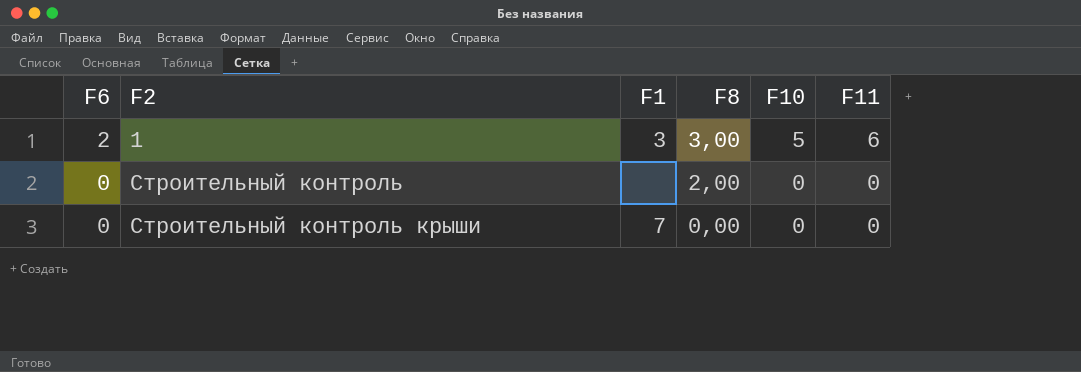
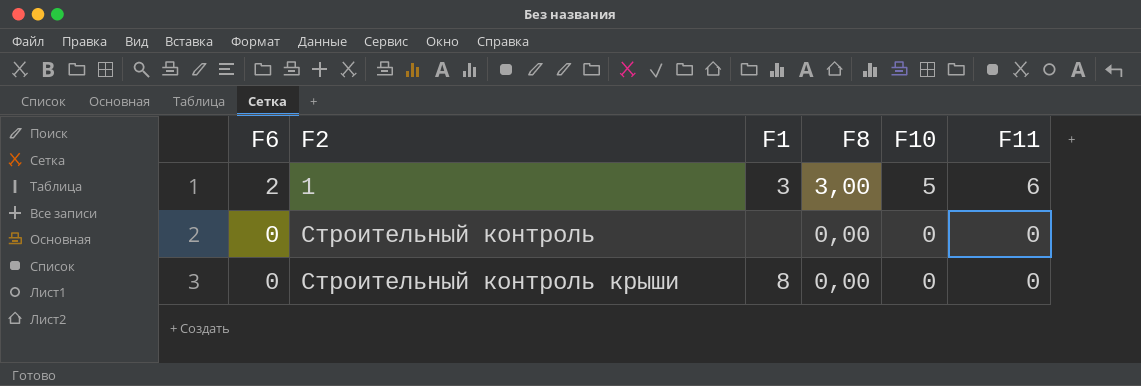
Строительный контроль | F8: 2,00 -> 0,00
Строительный контроль крыши | F1: 7 -> 8

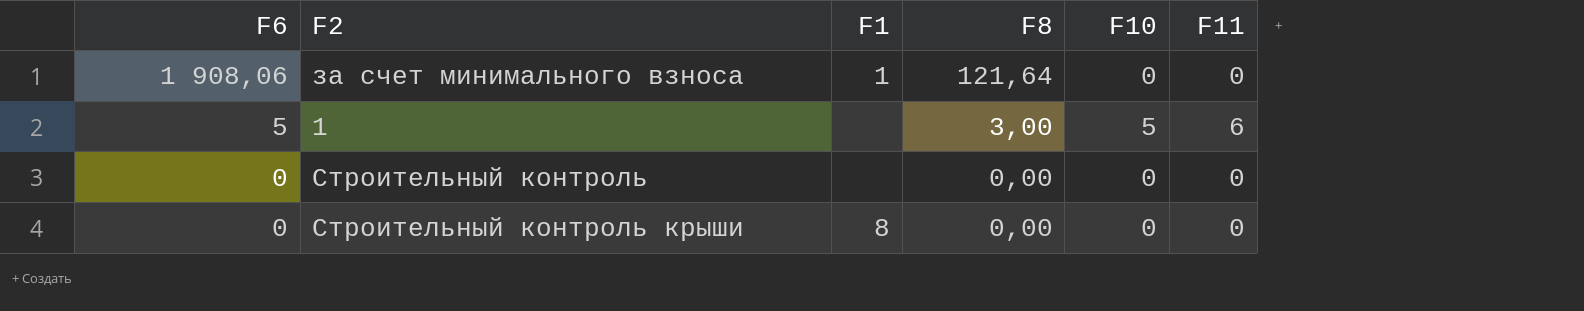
row за счет минимального взноса: none -> 1 908,06 | 1 | 121,64 | 0 | 0
1 | F6: 2 -> 5
1 | F1: 3 -> none

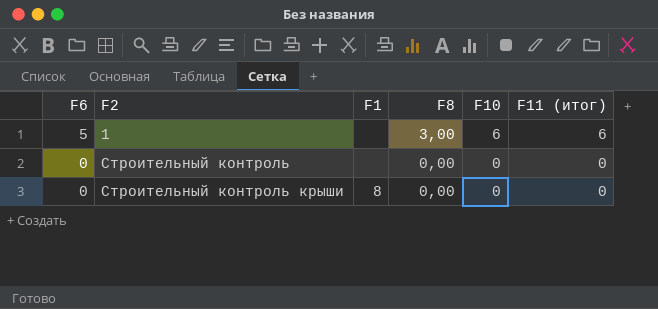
column name: F11 -> F11 (итог)
row за счет минимального взноса: 1 908,06 | 1 | 121,64 | 0 | 0 -> none
1 | F10: 5 -> 6

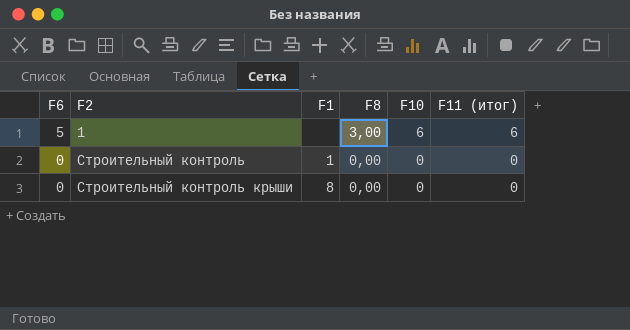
Строительный контроль | F1: none -> 1

